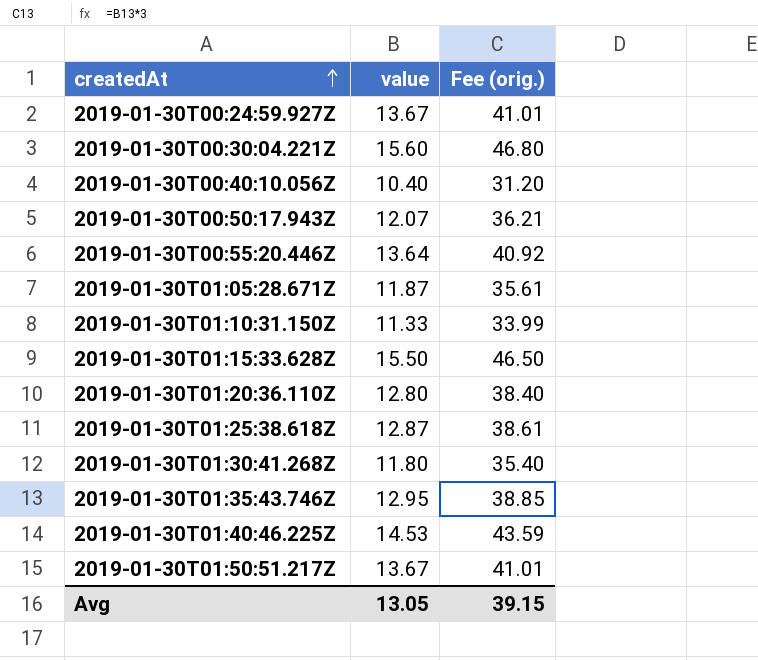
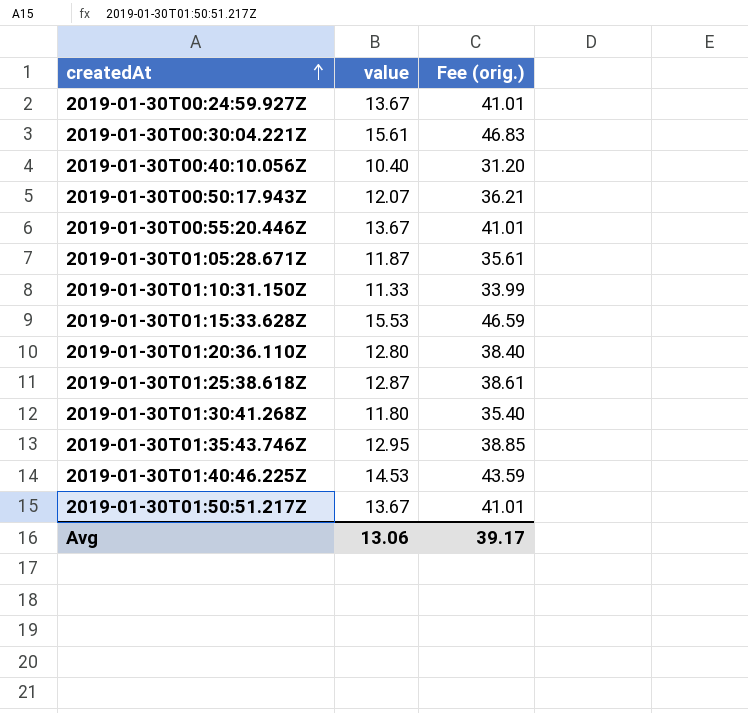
2019-01-30T00:30:04.221Z | value: 15.60 -> 15.61
2019-01-30T00:30:04.221Z | Fee (orig.): 46.80 -> 46.83
2019-01-30T00:55:20.446Z | value: 13.64 -> 13.67
2019-01-30T00:55:20.446Z | Fee (orig.): 40.92 -> 41.01
2019-01-30T01:15:33.628Z | value: 15.50 -> 15.53
2019-01-30T01:15:33.628Z | Fee (orig.): 46.50 -> 46.59
Avg | value: 13.05 -> 13.06
Avg | Fee (orig.): 39.15 -> 39.17

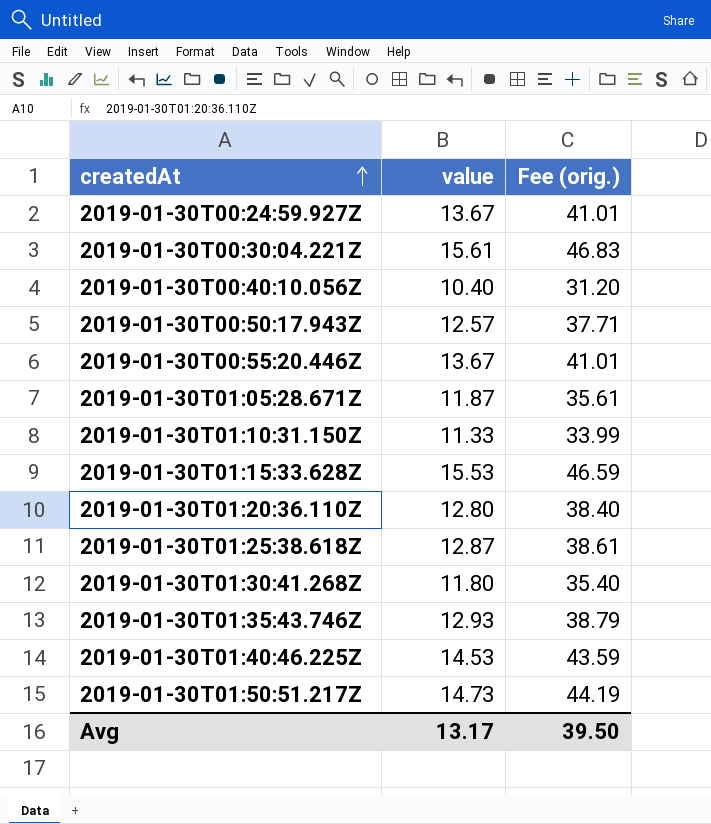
2019-01-30T00:50:17.943Z | value: 12.07 -> 12.57
2019-01-30T00:50:17.943Z | Fee (orig.): 36.21 -> 37.71
2019-01-30T01:35:43.746Z | value: 12.95 -> 12.93
2019-01-30T01:35:43.746Z | Fee (orig.): 38.85 -> 38.79
2019-01-30T01:50:51.217Z | value: 13.67 -> 14.73
2019-01-30T01:50:51.217Z | Fee (orig.): 41.01 -> 44.19
Avg | value: 13.06 -> 13.17
Avg | Fee (orig.): 39.17 -> 39.50

